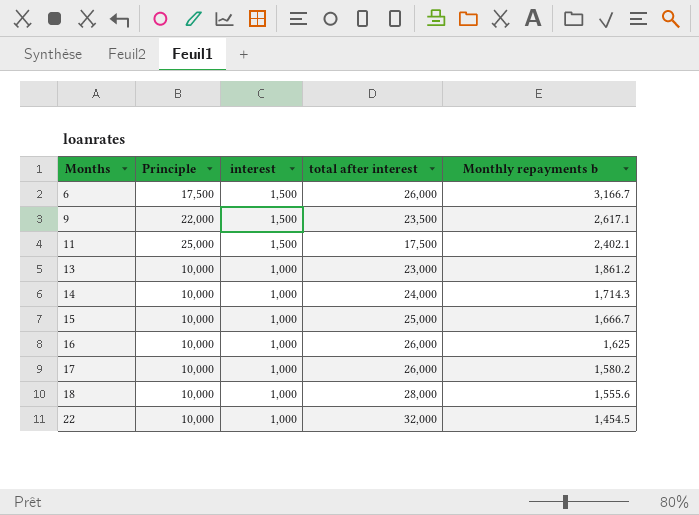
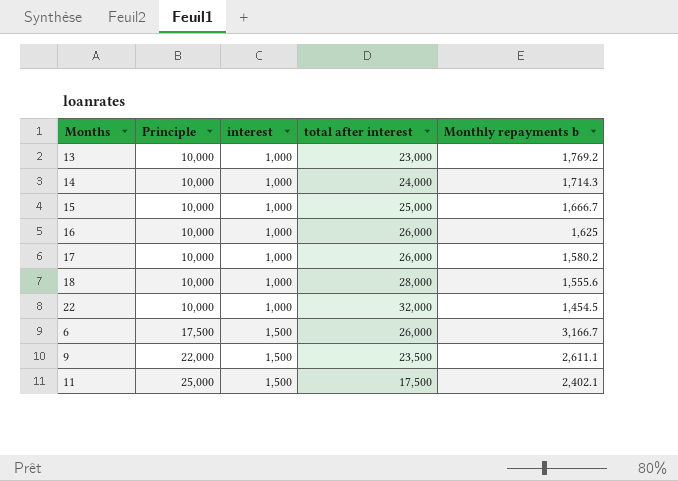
row order: Months ascending -> Principle ascending
13 | Monthly repayments b: 1,861.2 -> 1,769.2
9 | Monthly repayments b: 2,617.1 -> 2,611.1

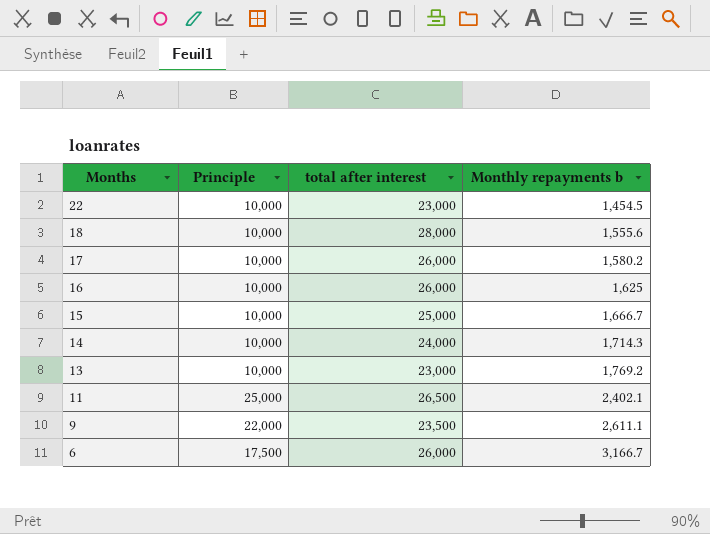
row order: Principle ascending -> Months descending
column interest | position: 3 -> none
22 | total after interest: 32,000 -> 23,000
11 | total after interest: 17,500 -> 26,500

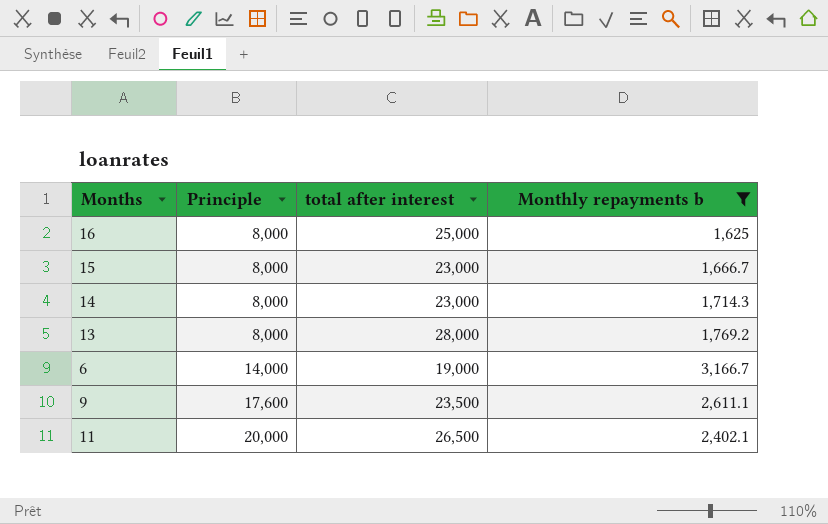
filter: none -> Monthly repayments b >= 1,625
row order: Months descending -> Principle ascending
16 | Principle: 10,000 -> 8,000
16 | total after interest: 26,000 -> 25,000
15 | Principle: 10,000 -> 8,000
15 | total after interest: 25,000 -> 23,000
14 | Principle: 10,000 -> 8,000
14 | total after interest: 24,000 -> 23,000
13 | Principle: 10,000 -> 8,000
13 | total after interest: 23,000 -> 28,000
6 | Principle: 17,500 -> 14,000
6 | total after interest: 26,000 -> 19,000
9 | Principle: 22,000 -> 17,600
11 | Principle: 25,000 -> 20,000

